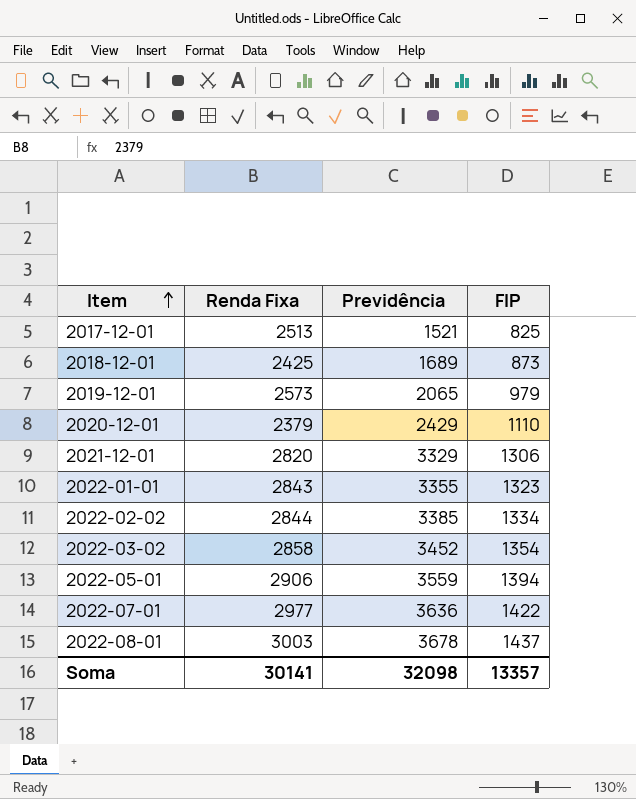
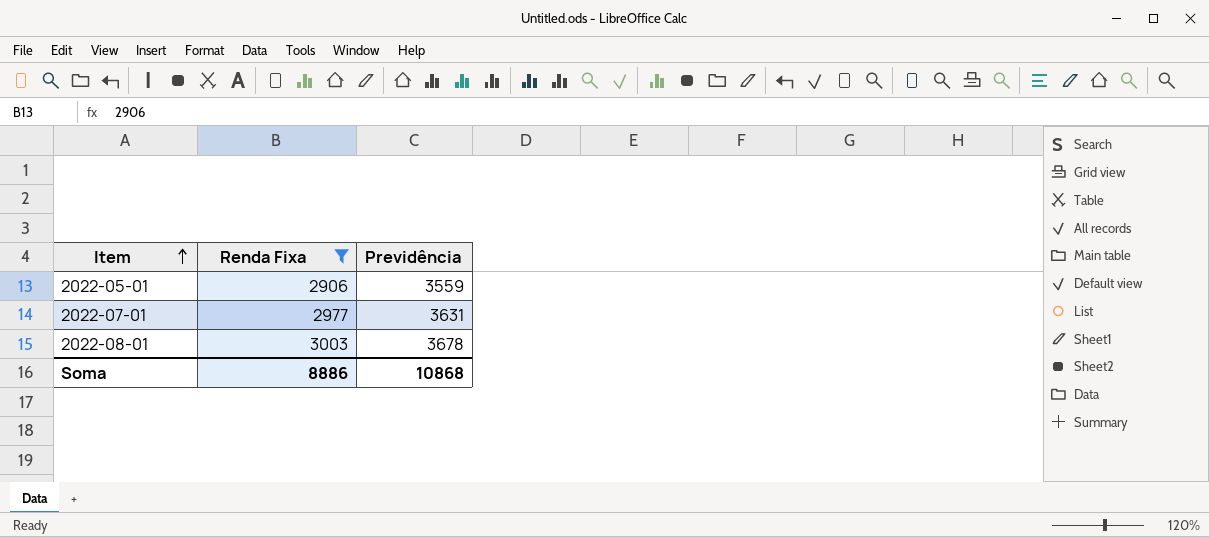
filter: none -> Renda Fixa >= 2906
column FIP | position: 4 -> none
2022-07-01 | Previdência: 3636 -> 3631
Soma | Renda Fixa: 30141 -> 8886
Soma | Previdência: 32098 -> 10868

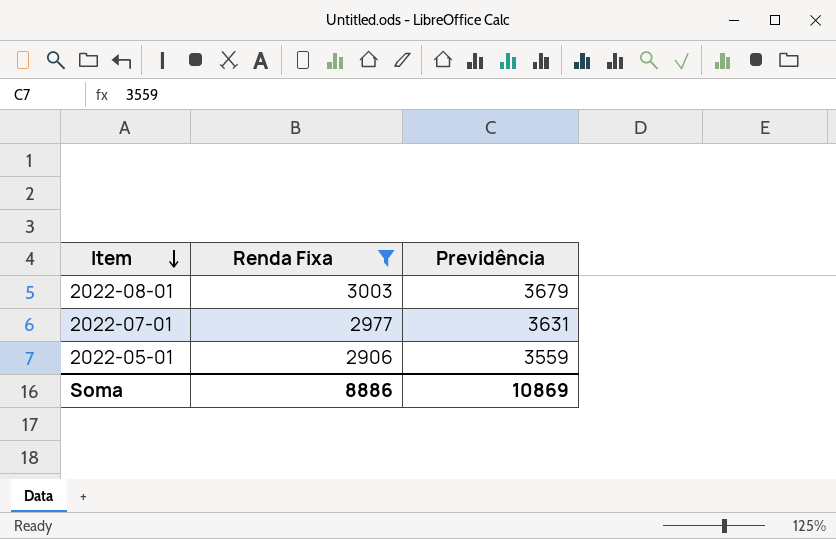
row order: Item ascending -> Item descending
2022-08-01 | Previdência: 3678 -> 3679
Soma | Previdência: 10868 -> 10869

